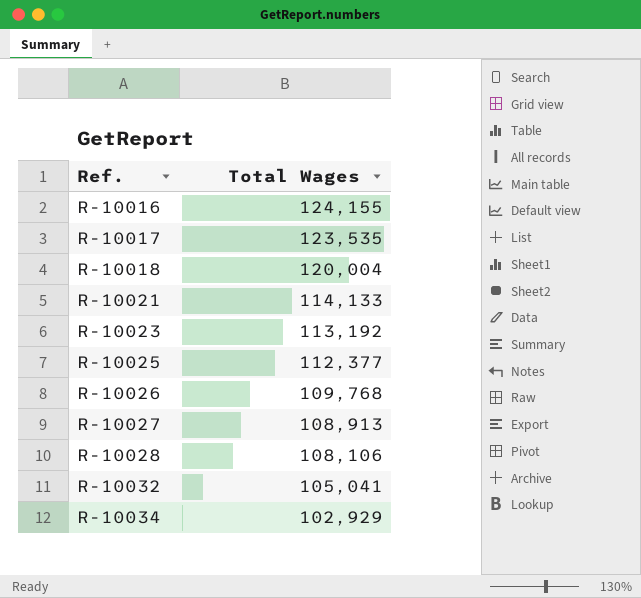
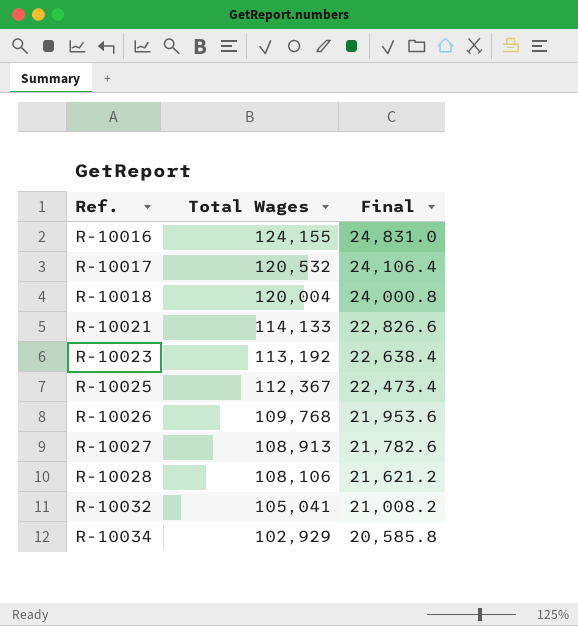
column Final | formula: none -> [Total Wages] * 0.2
R-10017 | Total Wages: 123,535 -> 120,532
R-10025 | Total Wages: 112,377 -> 112,367

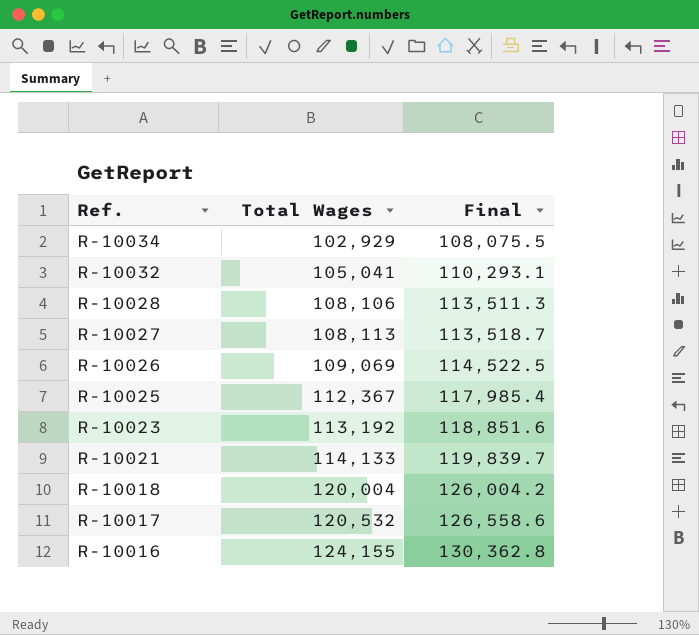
row order: Ref. ascending -> Ref. descending
column Final | formula: [Total Wages] * 0.2 -> [Total Wages] * 1.05
R-10027 | Total Wages: 108,913 -> 108,113
R-10026 | Total Wages: 109,768 -> 109,069

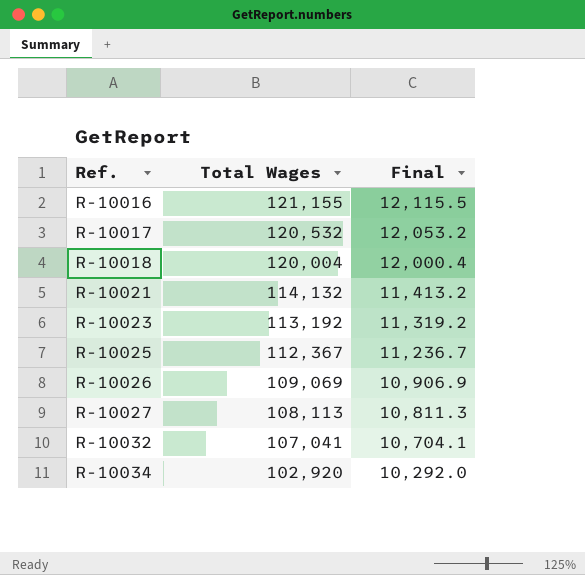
row order: Ref. descending -> Ref. ascending
column Final | formula: [Total Wages] * 1.05 -> [Total Wages] * 0.1
row R-10028: 108,106 | 113,511.3 -> none
R-10016 | Total Wages: 124,155 -> 121,155
R-10021 | Total Wages: 114,133 -> 114,132
R-10032 | Total Wages: 105,041 -> 107,041
R-10034 | Total Wages: 102,929 -> 102,920

